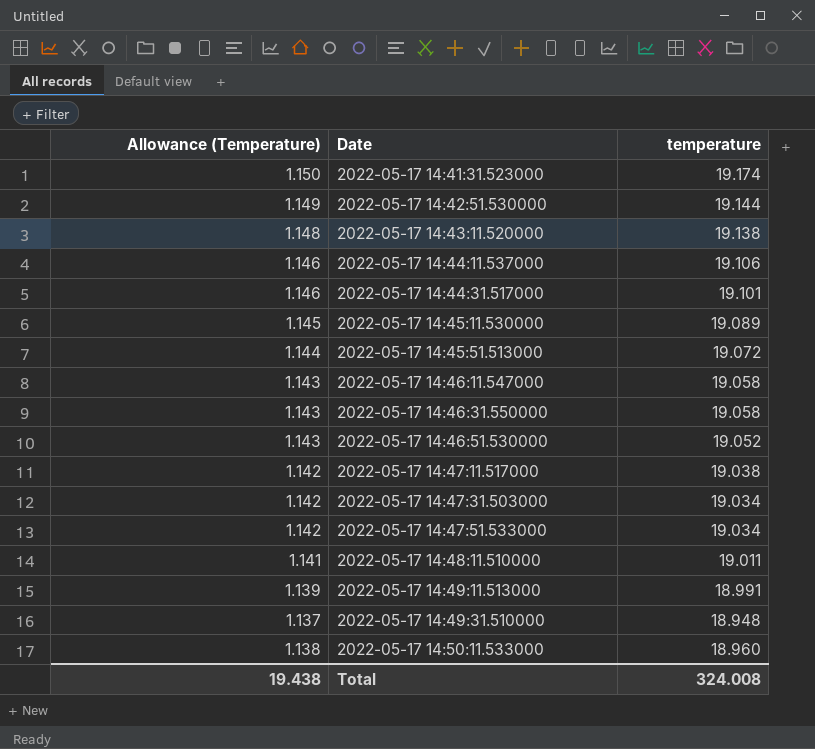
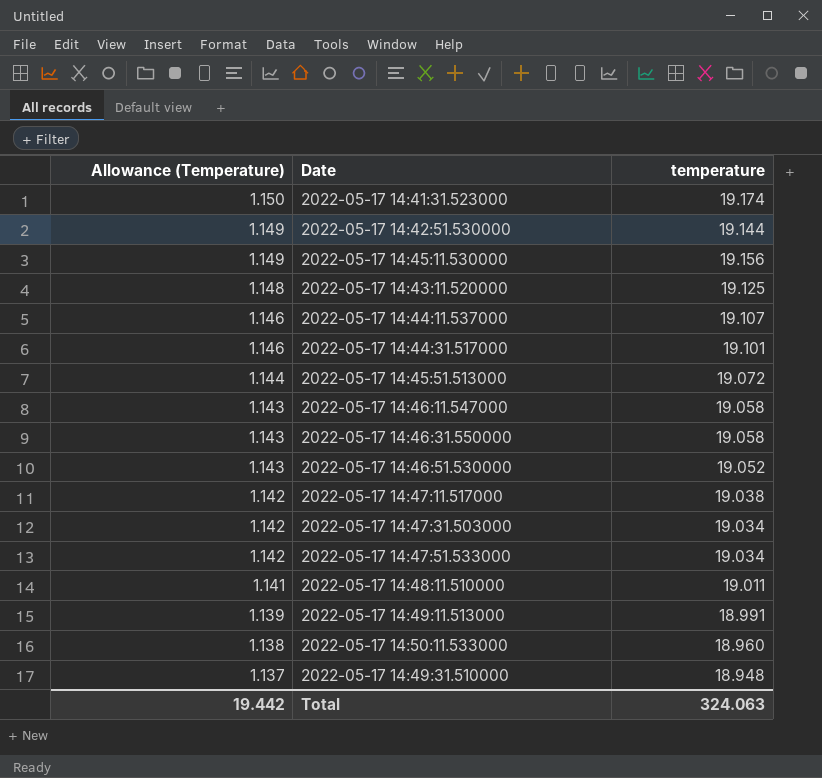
row order: Date ascending -> Allowance (Temperature) descending
2022-05-17 14:45:11.530000 | Allowance (Temperature): 1.145 -> 1.149
2022-05-17 14:45:11.530000 | temperature: 19.089 -> 19.156
2022-05-17 14:43:11.520000 | temperature: 19.138 -> 19.125
2022-05-17 14:44:11.537000 | temperature: 19.106 -> 19.107
Total | Allowance (Temperature): 19.438 -> 19.442
Total | temperature: 324.008 -> 324.063

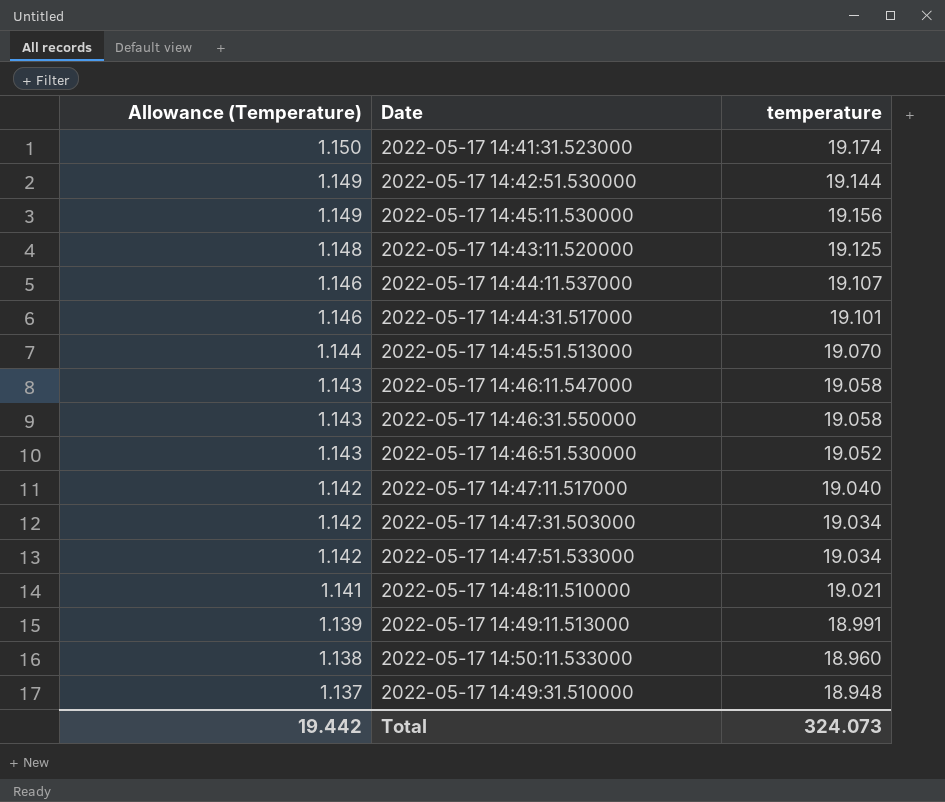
2022-05-17 14:45:51.513000 | temperature: 19.072 -> 19.070
2022-05-17 14:47:11.517000 | temperature: 19.038 -> 19.040
2022-05-17 14:48:11.510000 | temperature: 19.011 -> 19.021
Total | temperature: 324.063 -> 324.073

